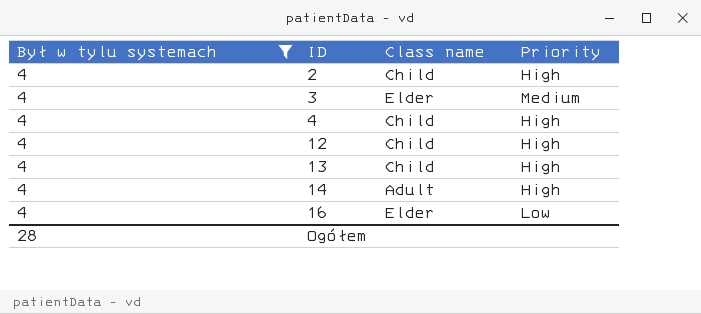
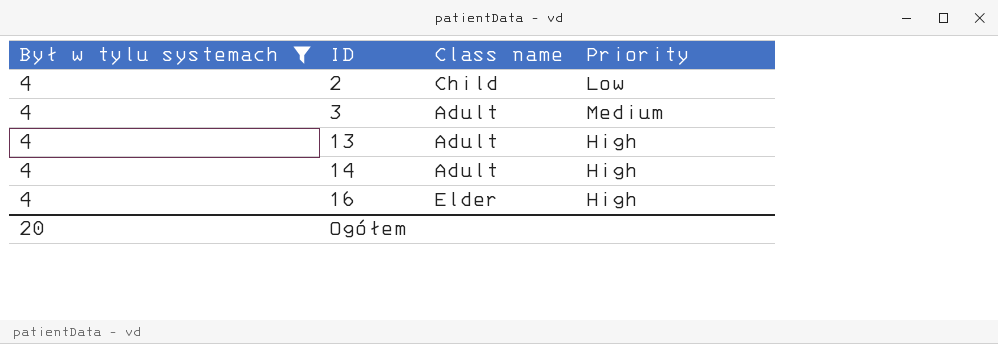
row 4: 4 | Child | High -> none
row 12: 4 | Child | High -> none
2 | Priority: High -> Low
3 | Class name: Elder -> Adult
13 | Class name: Child -> Adult
16 | Priority: Low -> High
Ogółem | Był w tylu systemach: 28 -> 20

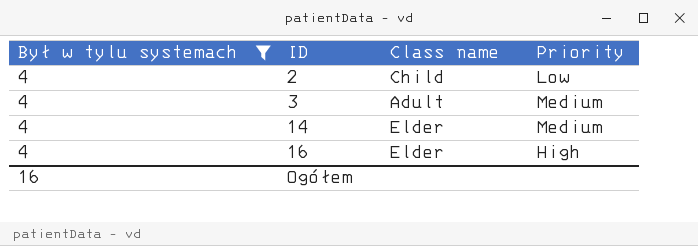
row 13: 4 | Adult | High -> none
14 | Class name: Adult -> Elder
14 | Priority: High -> Medium
Ogółem | Był w tylu systemach: 20 -> 16

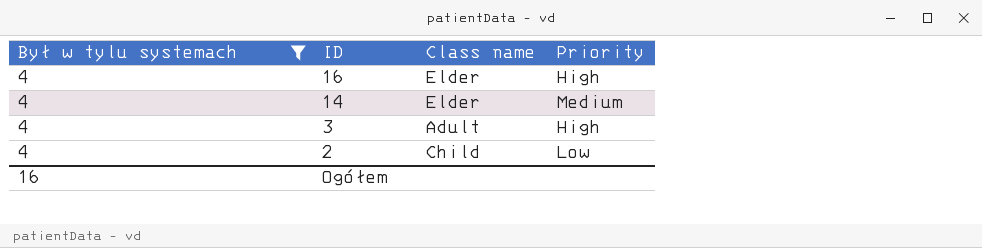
row order: ID ascending -> ID descending
3 | Priority: Medium -> High

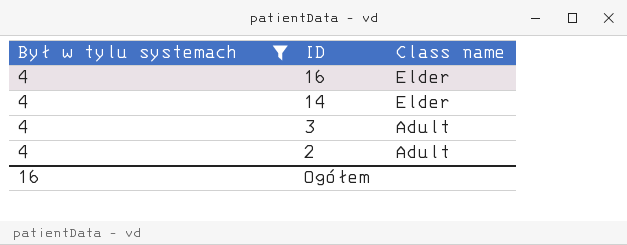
column Priority | position: 4 -> none
2 | Class name: Child -> Adult

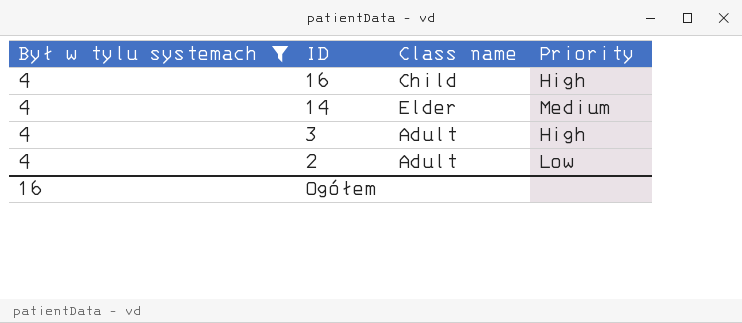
column Priority | position: none -> 4
16 | Class name: Elder -> Child

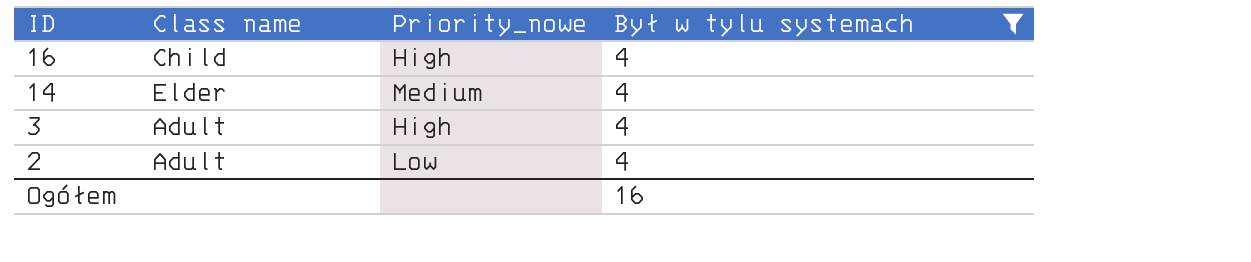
column name: Priority -> Priority_nowe
column Był w tylu systemach | position: 1 -> 4

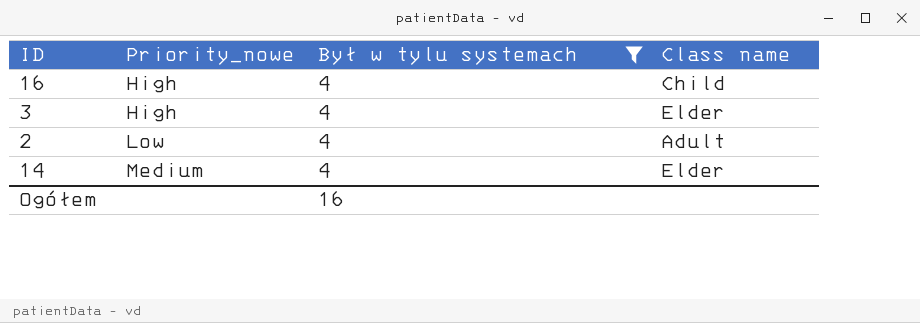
row order: ID descending -> Priority_nowe ascending
column Class name | position: 2 -> 4
3 | Class name: Adult -> Elder

